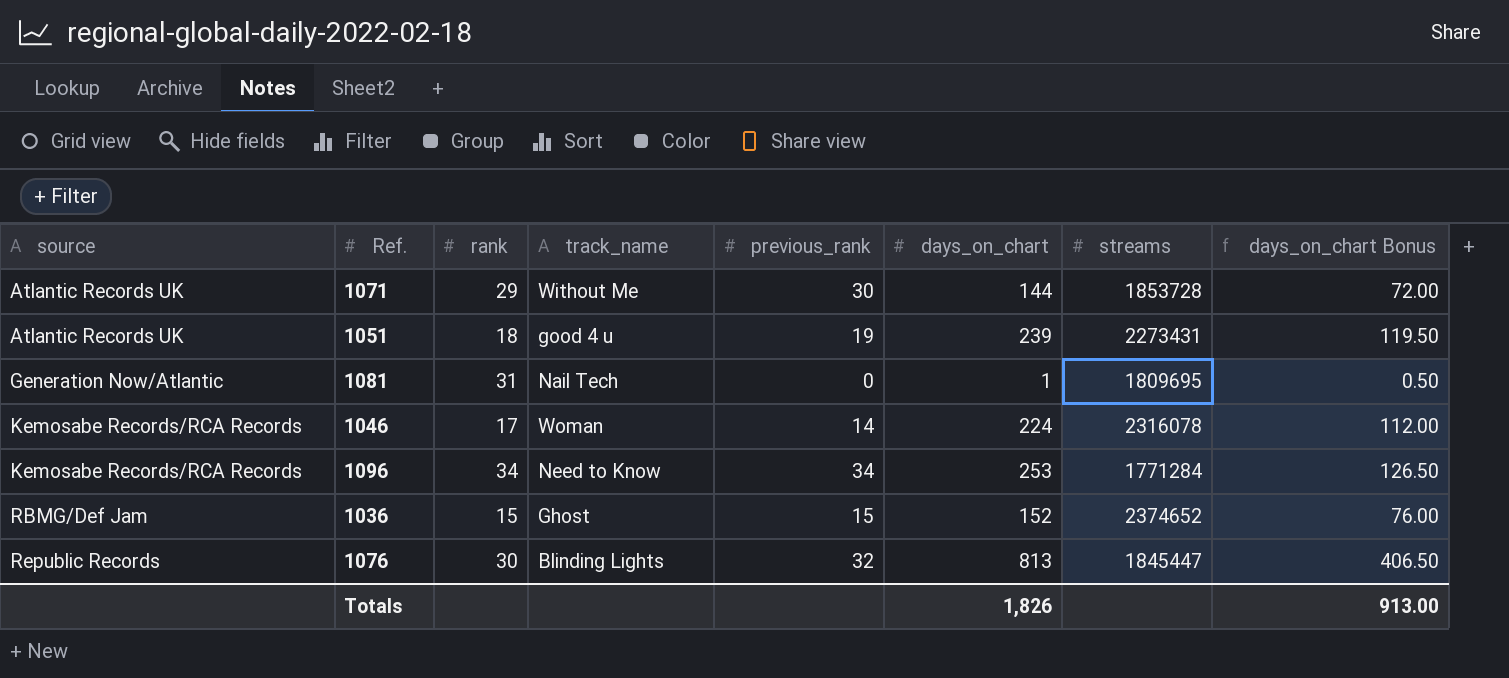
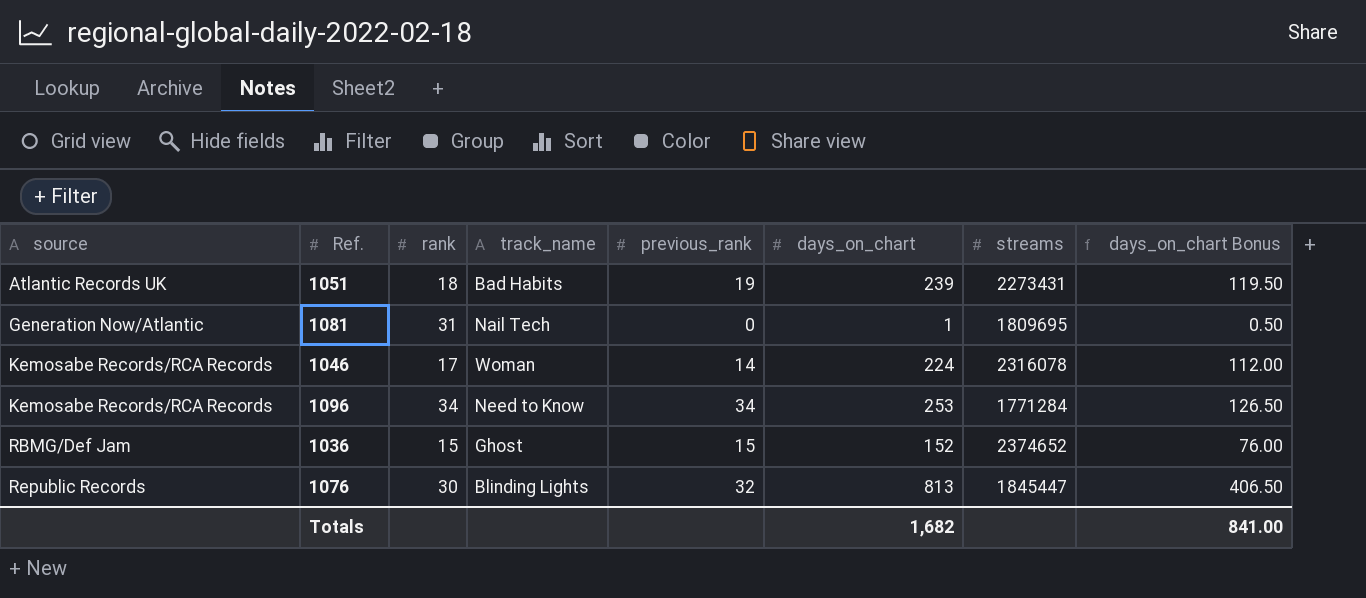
row 1071: Atlantic Records UK | 29 | Without Me | 30 | 144 | 1853728 | 72.00 -> none
1051 | track_name: good 4 u -> Bad Habits
Totals | days_on_chart: 1,826 -> 1,682
Totals | days_on_chart Bonus: 913.00 -> 841.00

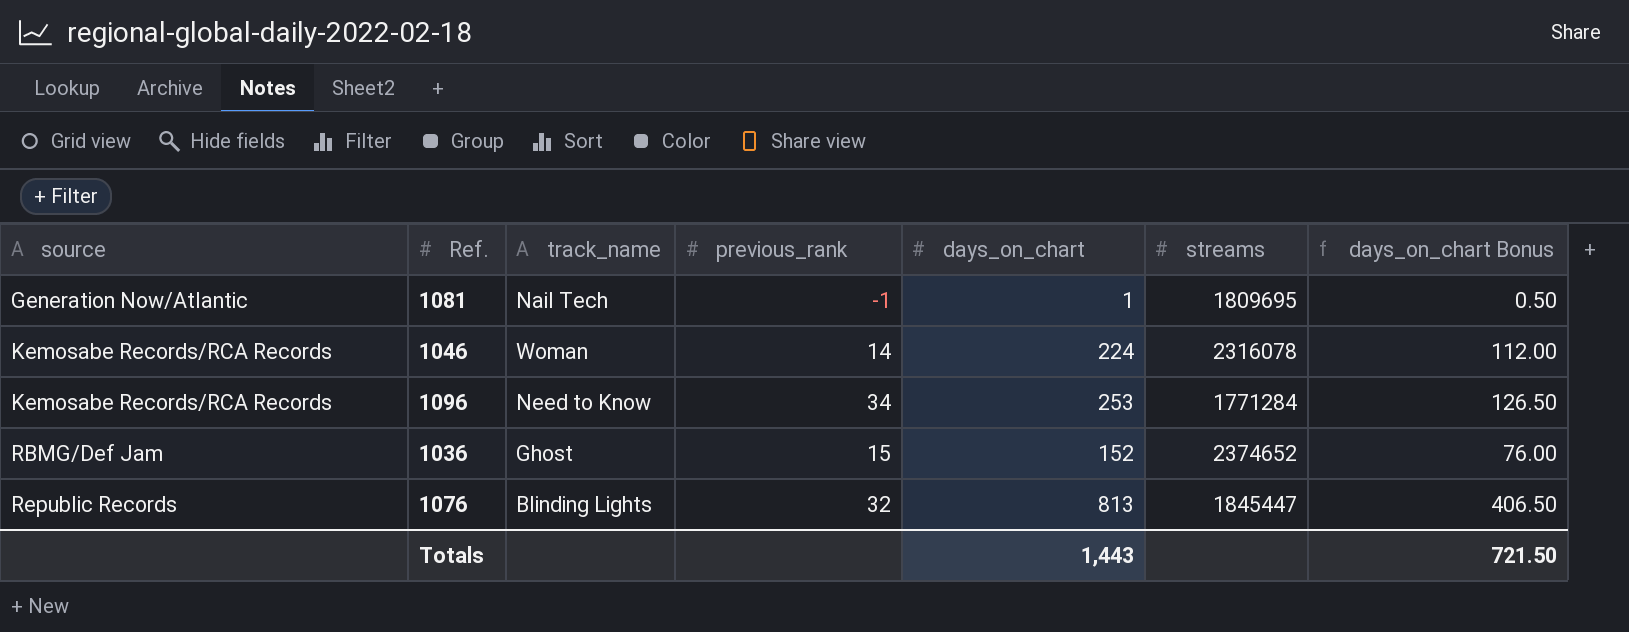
column rank | position: 3 -> none
row 1051: Atlantic Records UK | 18 | Bad Habits | 19 | 239 | 2273431 | 119.50 -> none
1081 | previous_rank: 0 -> -1
Totals | days_on_chart: 1,682 -> 1,443
Totals | days_on_chart Bonus: 841.00 -> 721.50

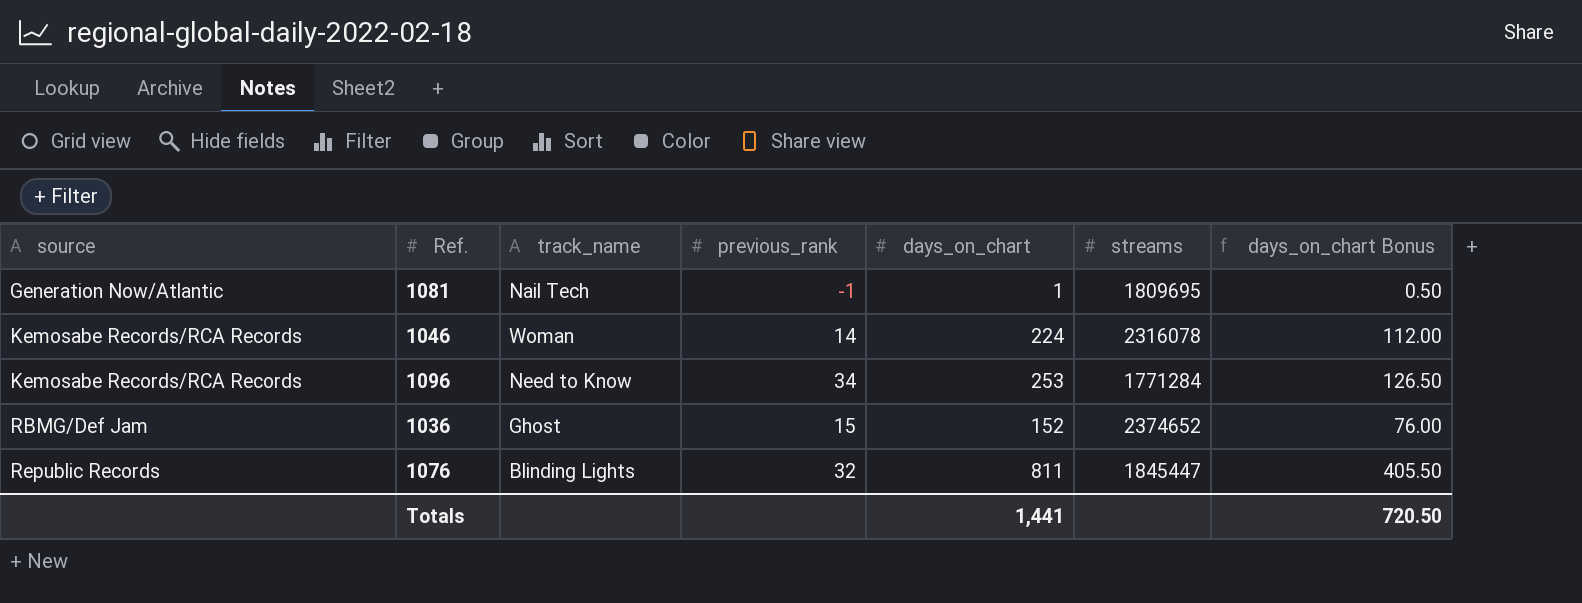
1076 | days_on_chart: 813 -> 811
1076 | days_on_chart Bonus: 406.50 -> 405.50
Totals | days_on_chart: 1,443 -> 1,441
Totals | days_on_chart Bonus: 721.50 -> 720.50

